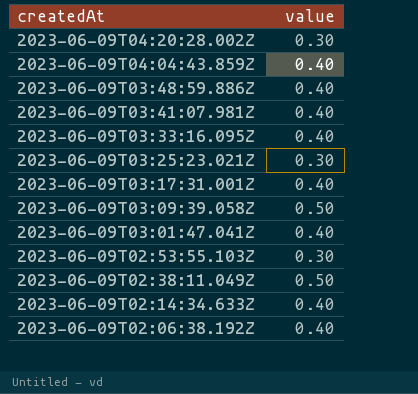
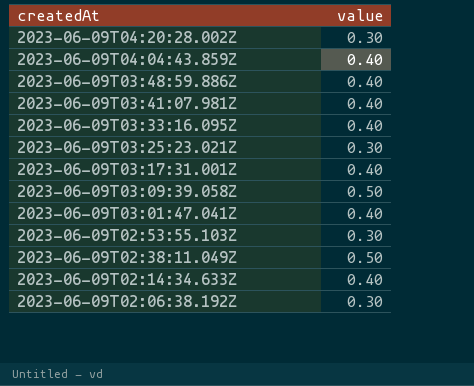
2023-06-09T02:06:38.192Z | value: 0.40 -> 0.30

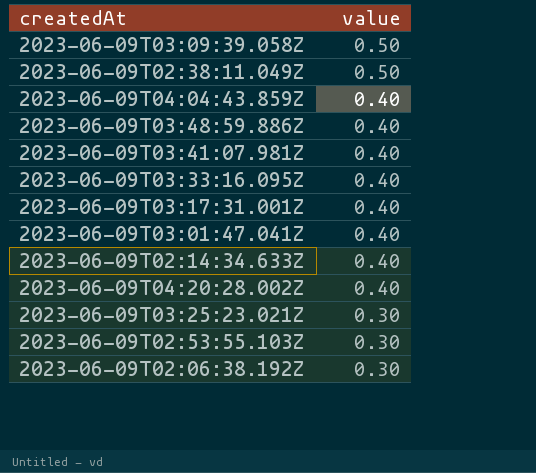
row order: createdAt descending -> value descending
2023-06-09T04:20:28.002Z | value: 0.30 -> 0.40

